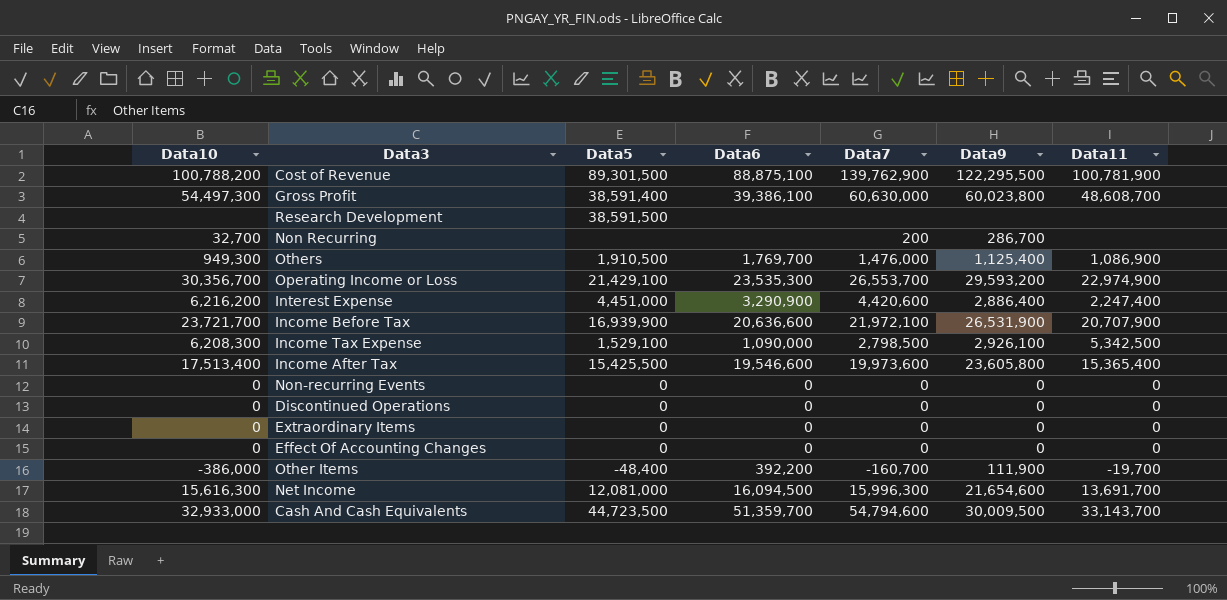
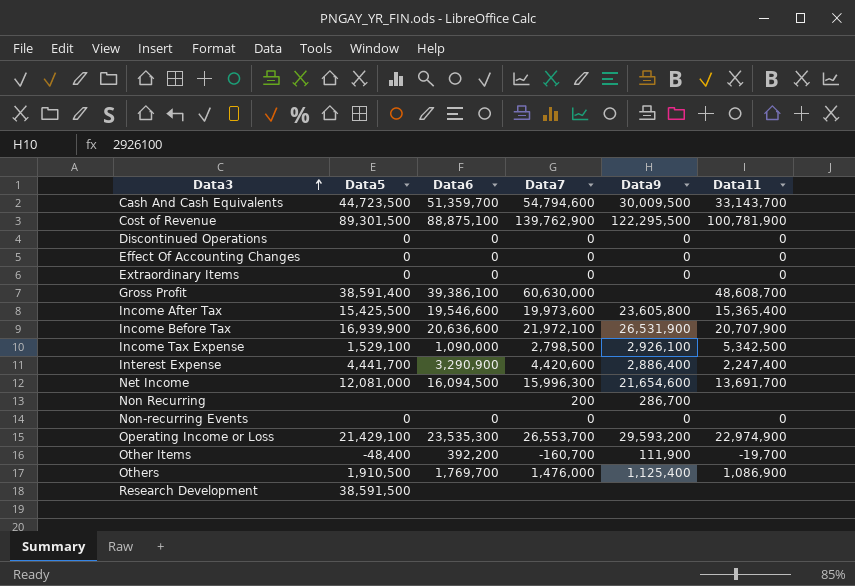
row order: none -> Data3 ascending
column Data10 | position: 1 -> none
Gross Profit | Data9: 60,023,800 -> none
Interest Expense | Data5: 4,451,000 -> 4,441,700

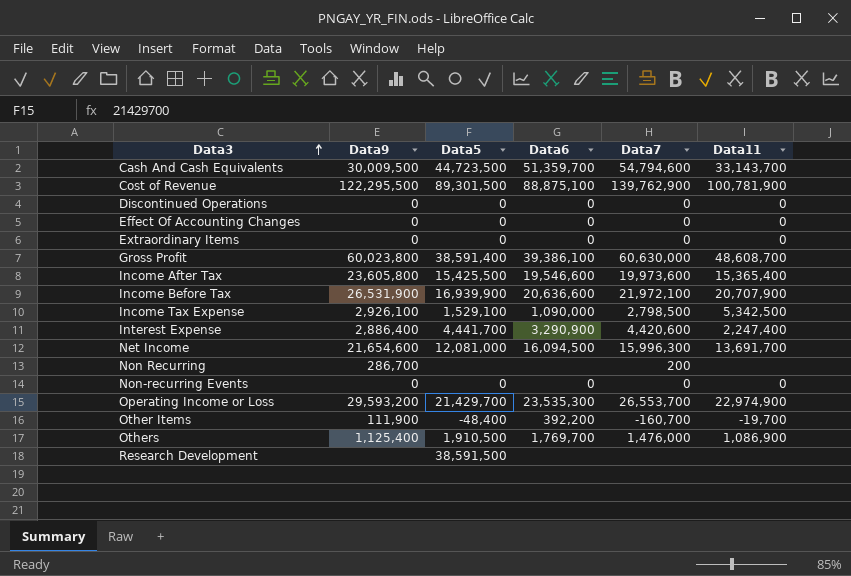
column Data9 | position: 5 -> 2
Gross Profit | Data9: none -> 60,023,800
Operating Income or Loss | Data5: 21,429,100 -> 21,429,700

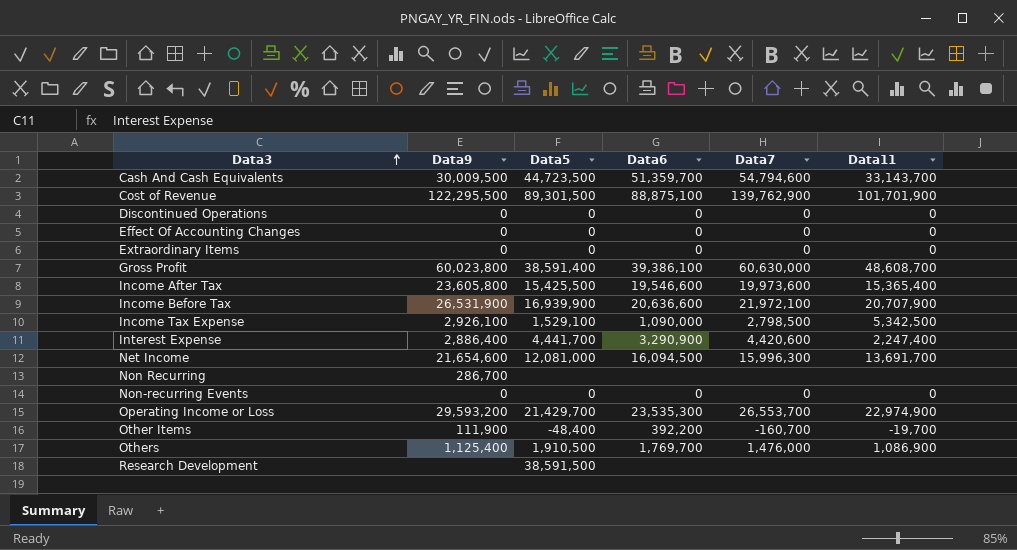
Cost of Revenue | Data11: 100,781,900 -> 101,701,900
Non Recurring | Data7: 200 -> none

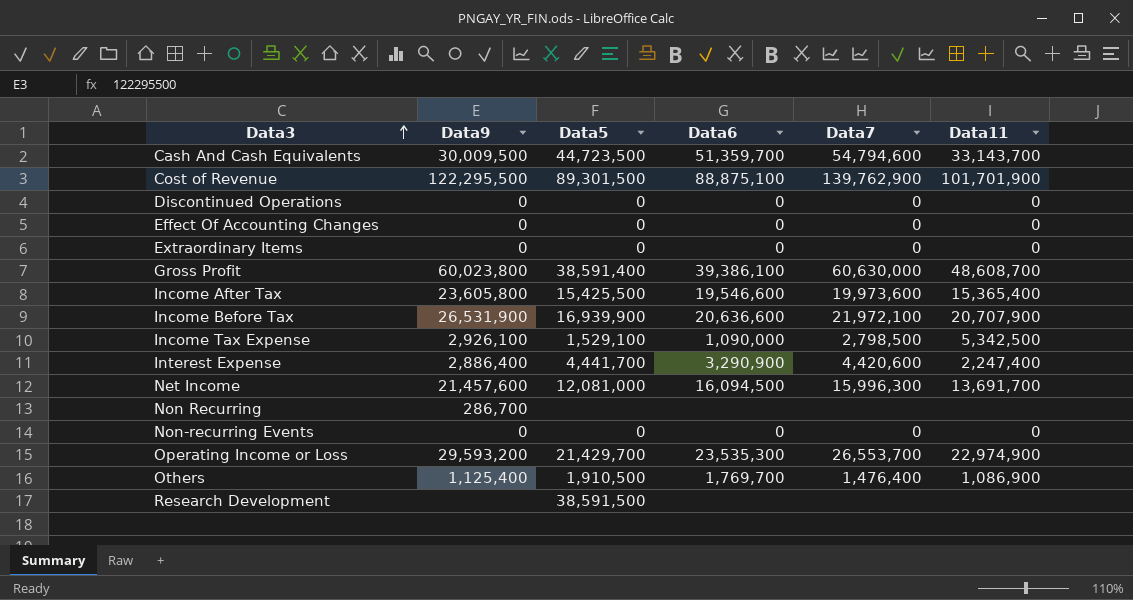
row Other Items: 111,900 | -48,400 | 392,200 | -160,700 | -19,700 -> none
Net Income | Data9: 21,654,600 -> 21,457,600
Others | Data7: 1,476,000 -> 1,476,400

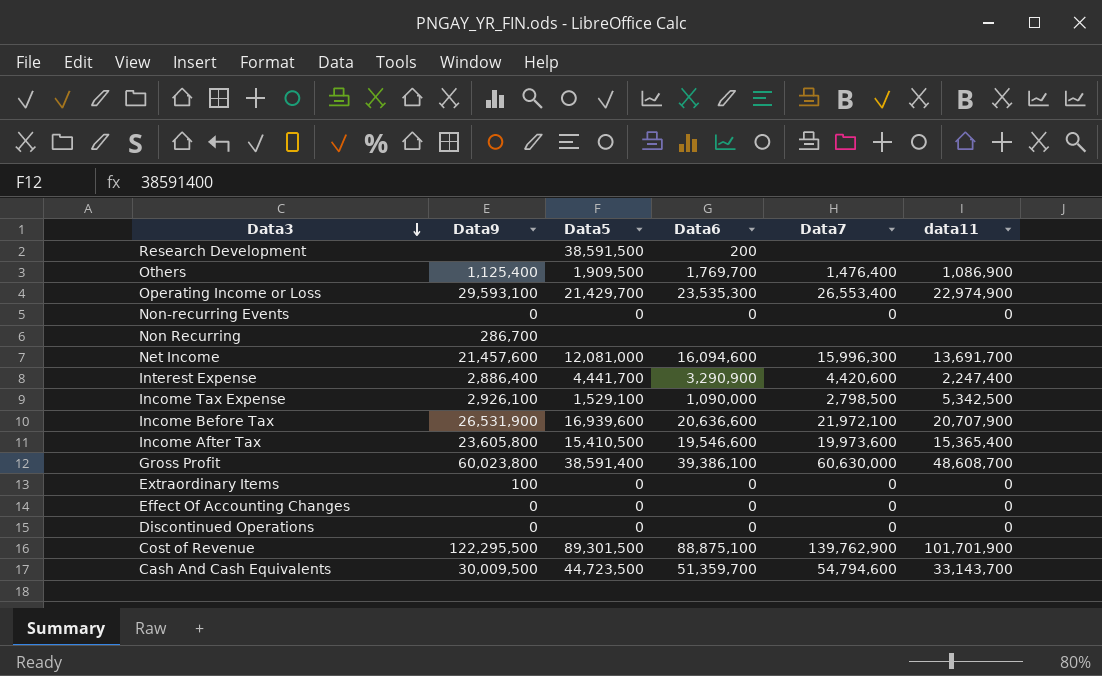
row order: Data3 ascending -> Data3 descending
column name: Data11 -> data11
Research Development | Data6: none -> 200
Others | Data5: 1,910,500 -> 1,909,500
Operating Income or Loss | Data9: 29,593,200 -> 29,593,100
Operating Income or Loss | Data7: 26,553,700 -> 26,553,400
Net Income | Data6: 16,094,500 -> 16,094,600
Income Before Tax | Data5: 16,939,900 -> 16,939,600
Income After Tax | Data5: 15,425,500 -> 15,410,500
Extraordinary Items | Data9: 0 -> 100

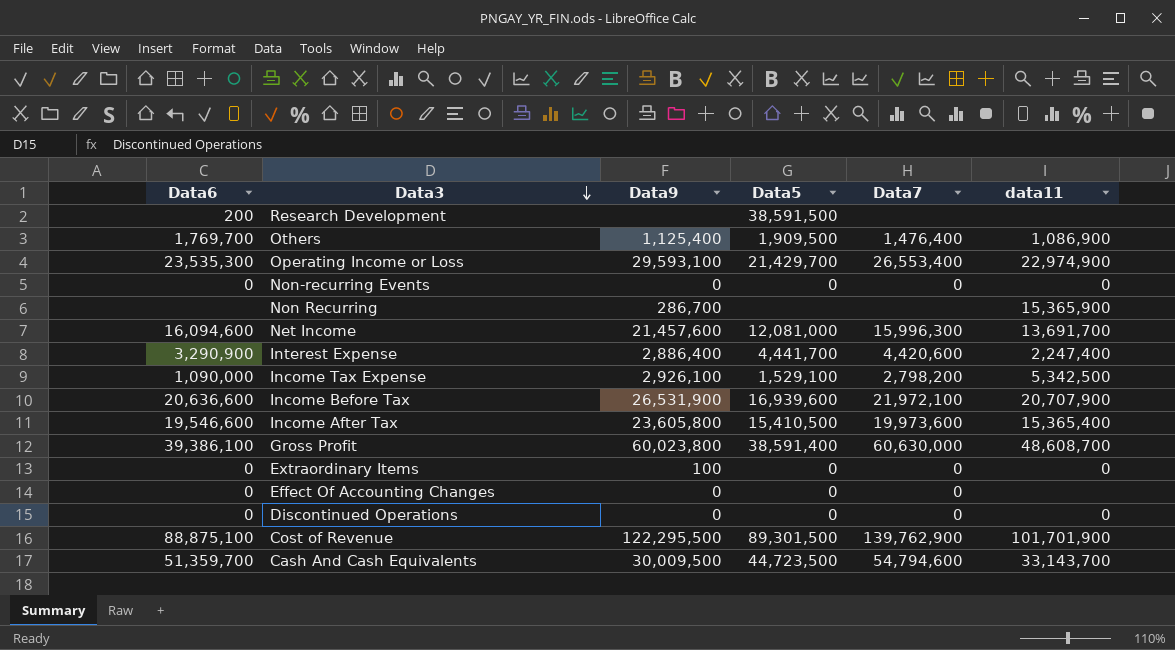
column Data6 | position: 4 -> 1
Non Recurring | data11: none -> 15,365,900
Income Tax Expense | Data7: 2,798,500 -> 2,798,200
Effect Of Accounting Changes | data11: 0 -> none

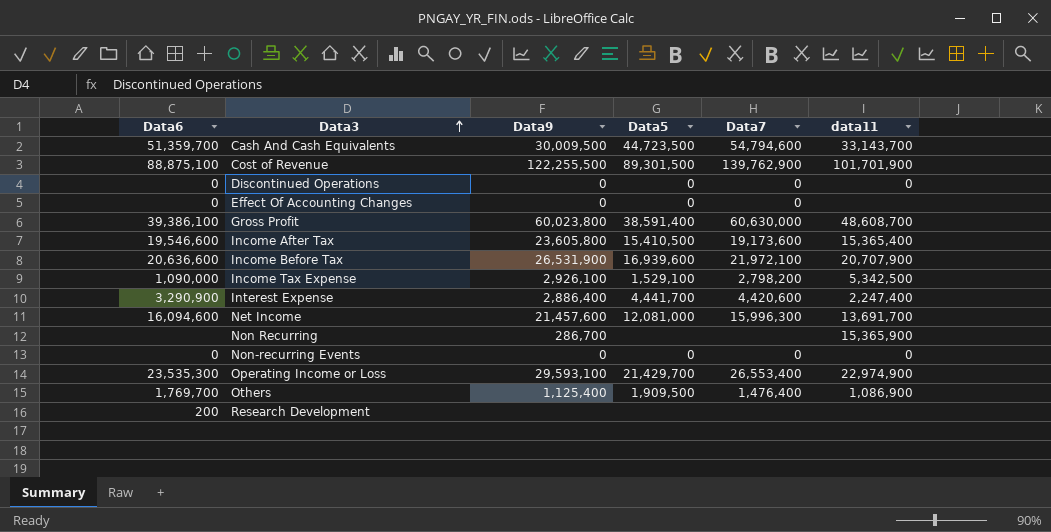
row order: Data3 descending -> Data3 ascending
row Extraordinary Items: 0 | 100 | 0 | 0 | 0 -> none
Cost of Revenue | Data9: 122,295,500 -> 122,255,500
Income After Tax | Data7: 19,973,600 -> 19,173,600
Research Development | Data5: 38,591,500 -> none

